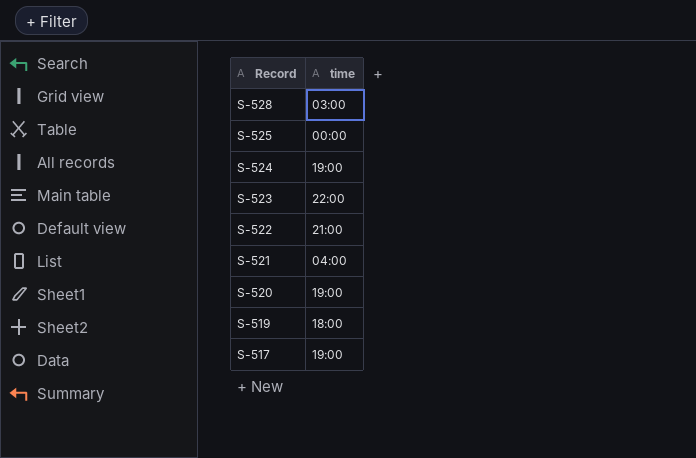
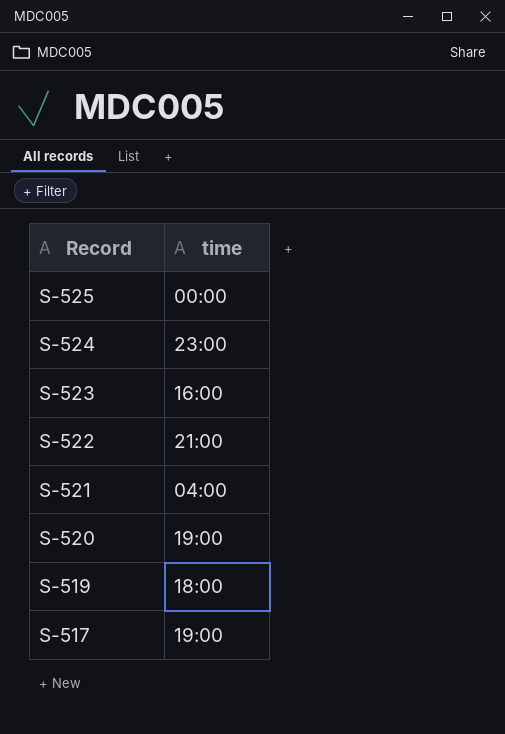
row S-528: 03:00 -> none
S-524 | time: 19:00 -> 23:00
S-523 | time: 22:00 -> 16:00

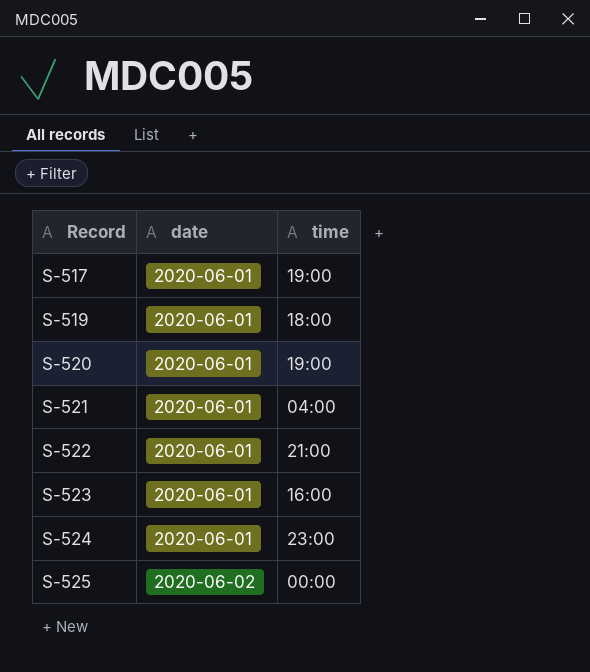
row order: Record descending -> Record ascending
column date | position: none -> 2

